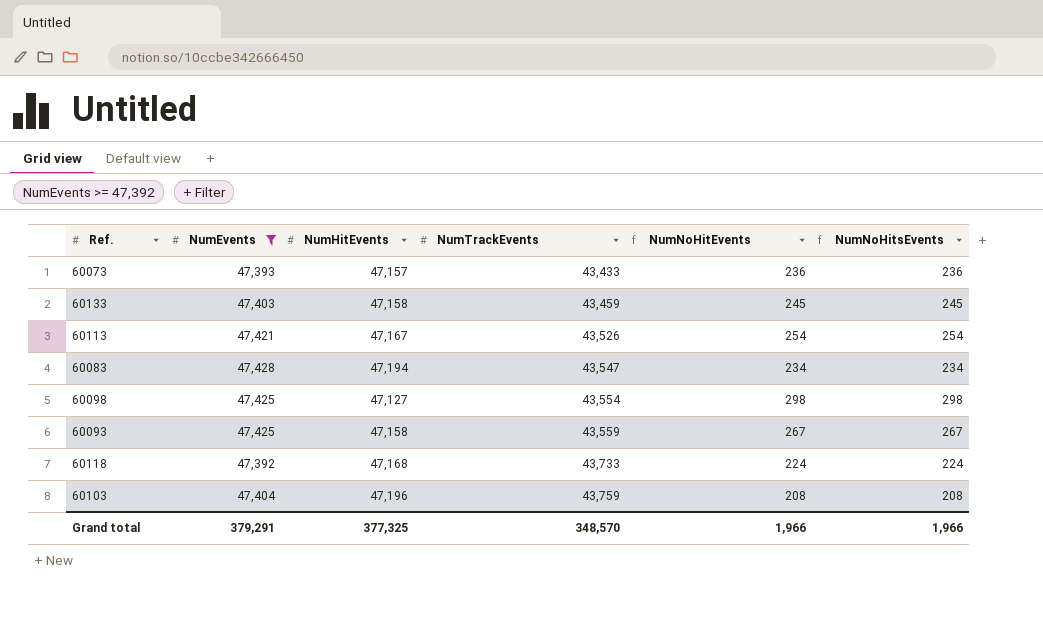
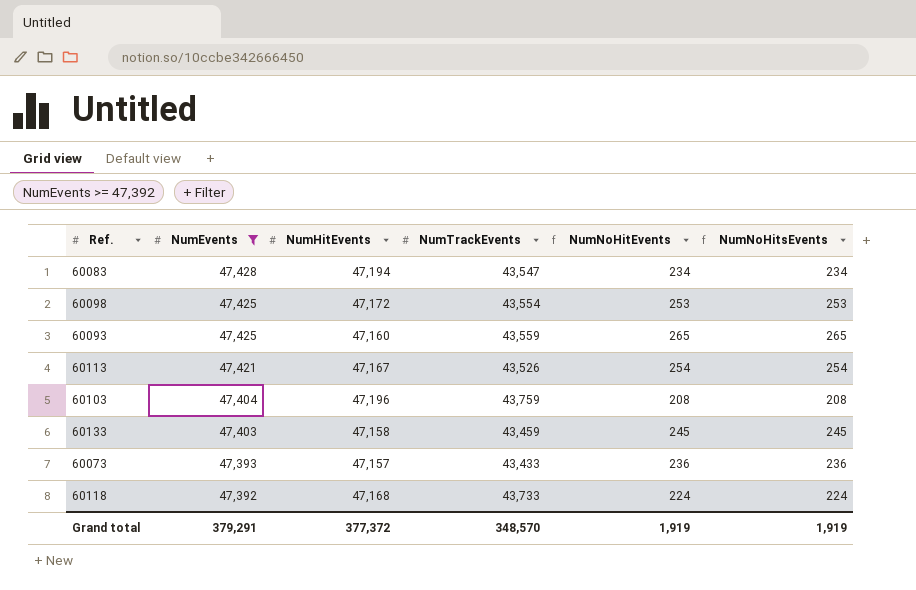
row order: NumTrackEvents ascending -> NumEvents descending
60098 | NumHitEvents: 47,127 -> 47,172
60098 | NumNoHitEvents: 298 -> 253
60098 | NumNoHitsEvents: 298 -> 253
60093 | NumHitEvents: 47,158 -> 47,160
60093 | NumNoHitEvents: 267 -> 265
60093 | NumNoHitsEvents: 267 -> 265
Grand total | NumHitEvents: 377,325 -> 377,372
Grand total | NumNoHitEvents: 1,966 -> 1,919
Grand total | NumNoHitsEvents: 1,966 -> 1,919

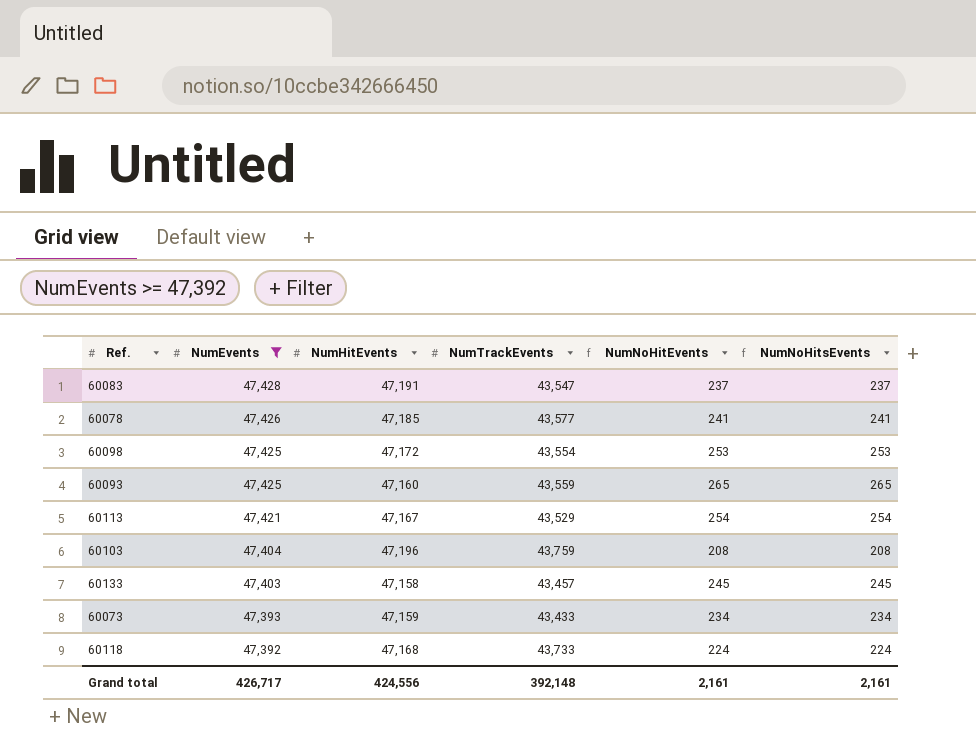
60083 | NumHitEvents: 47,194 -> 47,191
60083 | NumNoHitEvents: 234 -> 237
60083 | NumNoHitsEvents: 234 -> 237
row 60078: none -> 47,426 | 47,185 | 43,577 | 241 | 241
60113 | NumTrackEvents: 43,526 -> 43,529
60133 | NumTrackEvents: 43,459 -> 43,457
60073 | NumHitEvents: 47,157 -> 47,159
60073 | NumNoHitEvents: 236 -> 234
60073 | NumNoHitsEvents: 236 -> 234
Grand total | NumEvents: 379,291 -> 426,717
Grand total | NumHitEvents: 377,372 -> 424,556
Grand total | NumTrackEvents: 348,570 -> 392,148
Grand total | NumNoHitEvents: 1,919 -> 2,161
Grand total | NumNoHitsEvents: 1,919 -> 2,161

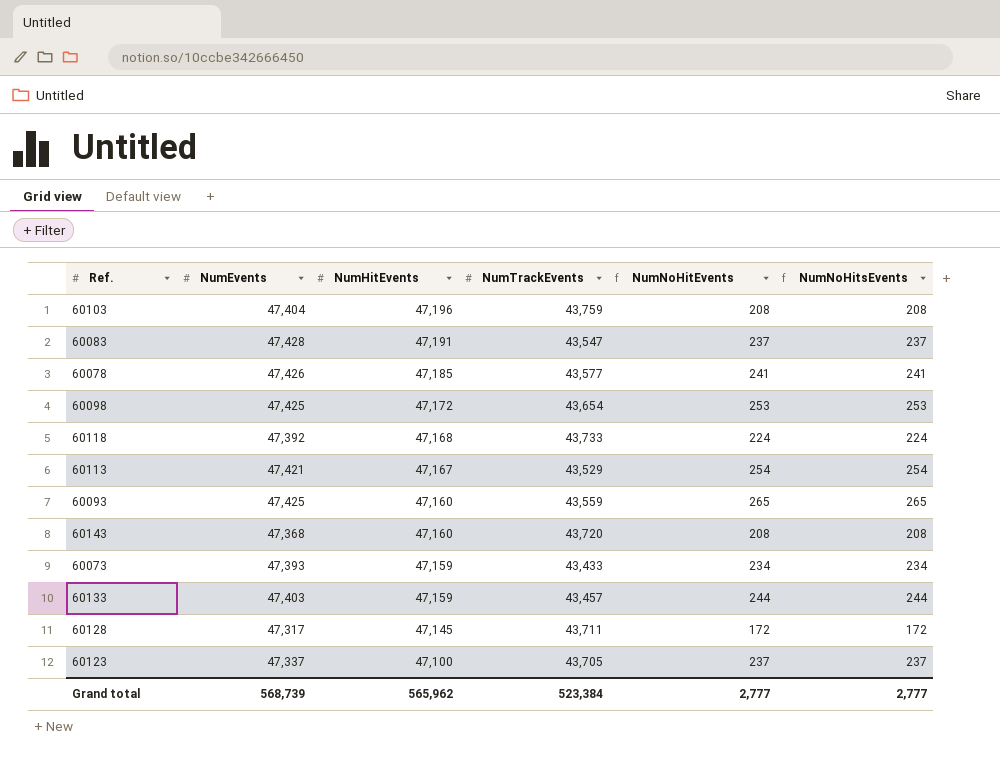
filter: NumEvents >= 47,392 -> none
row order: NumEvents descending -> NumHitEvents descending
60098 | NumTrackEvents: 43,554 -> 43,654
60133 | NumHitEvents: 47,158 -> 47,159
60133 | NumNoHitEvents: 245 -> 244
60133 | NumNoHitsEvents: 245 -> 244
Grand total | NumEvents: 426,717 -> 568,739
Grand total | NumHitEvents: 424,556 -> 565,962
Grand total | NumTrackEvents: 392,148 -> 523,384
Grand total | NumNoHitEvents: 2,161 -> 2,777
Grand total | NumNoHitsEvents: 2,161 -> 2,777

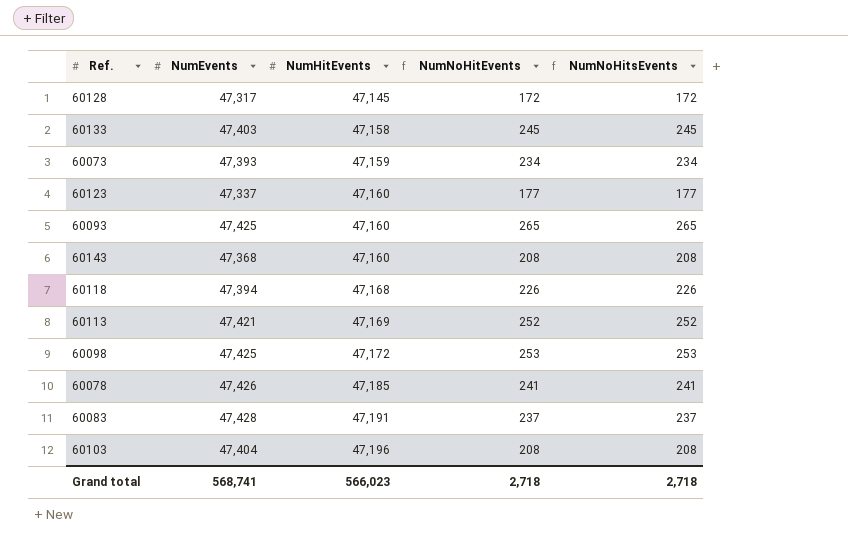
row order: NumHitEvents descending -> NumHitEvents ascending
column NumTrackEvents | position: 4 -> none
60133 | NumHitEvents: 47,159 -> 47,158
60133 | NumNoHitEvents: 244 -> 245
60133 | NumNoHitsEvents: 244 -> 245
60123 | NumHitEvents: 47,100 -> 47,160
60123 | NumNoHitEvents: 237 -> 177
60123 | NumNoHitsEvents: 237 -> 177
60118 | NumEvents: 47,392 -> 47,394
60118 | NumNoHitEvents: 224 -> 226
60118 | NumNoHitsEvents: 224 -> 226
60113 | NumHitEvents: 47,167 -> 47,169
60113 | NumNoHitEvents: 254 -> 252
60113 | NumNoHitsEvents: 254 -> 252
Grand total | NumEvents: 568,739 -> 568,741
Grand total | NumHitEvents: 565,962 -> 566,023
Grand total | NumNoHitEvents: 2,777 -> 2,718
Grand total | NumNoHitsEvents: 2,777 -> 2,718

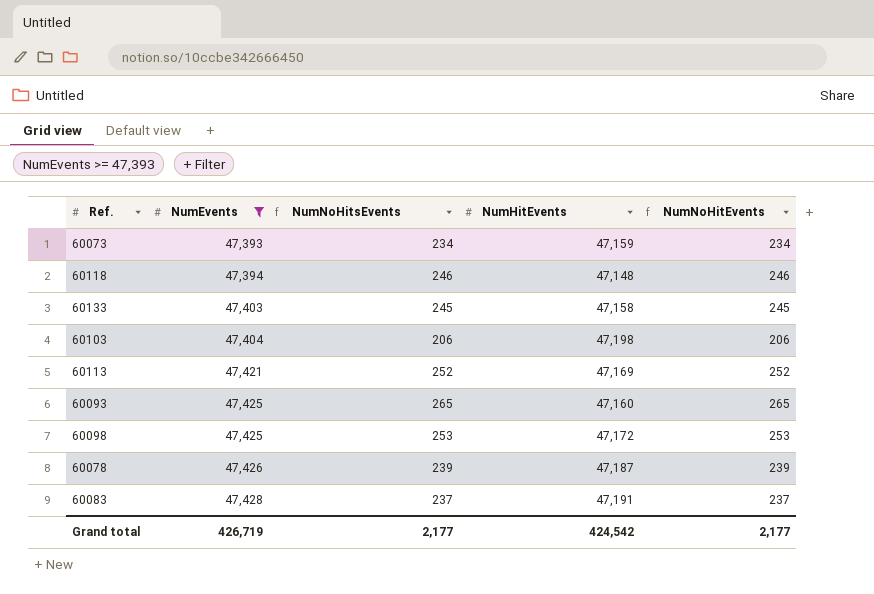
filter: none -> NumEvents >= 47,393
row order: NumHitEvents ascending -> NumEvents ascending
column NumNoHitsEvents | position: 5 -> 3
60118 | NumNoHitsEvents: 226 -> 246
60118 | NumHitEvents: 47,168 -> 47,148
60118 | NumNoHitEvents: 226 -> 246
60103 | NumNoHitsEvents: 208 -> 206
60103 | NumHitEvents: 47,196 -> 47,198
60103 | NumNoHitEvents: 208 -> 206
60078 | NumNoHitsEvents: 241 -> 239
60078 | NumHitEvents: 47,185 -> 47,187
60078 | NumNoHitEvents: 241 -> 239
Grand total | NumEvents: 568,741 -> 426,719
Grand total | NumNoHitsEvents: 2,718 -> 2,177
Grand total | NumHitEvents: 566,023 -> 424,542
Grand total | NumNoHitEvents: 2,718 -> 2,177

